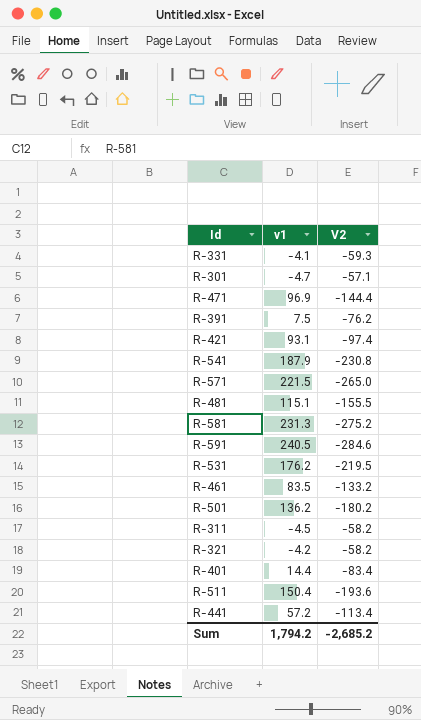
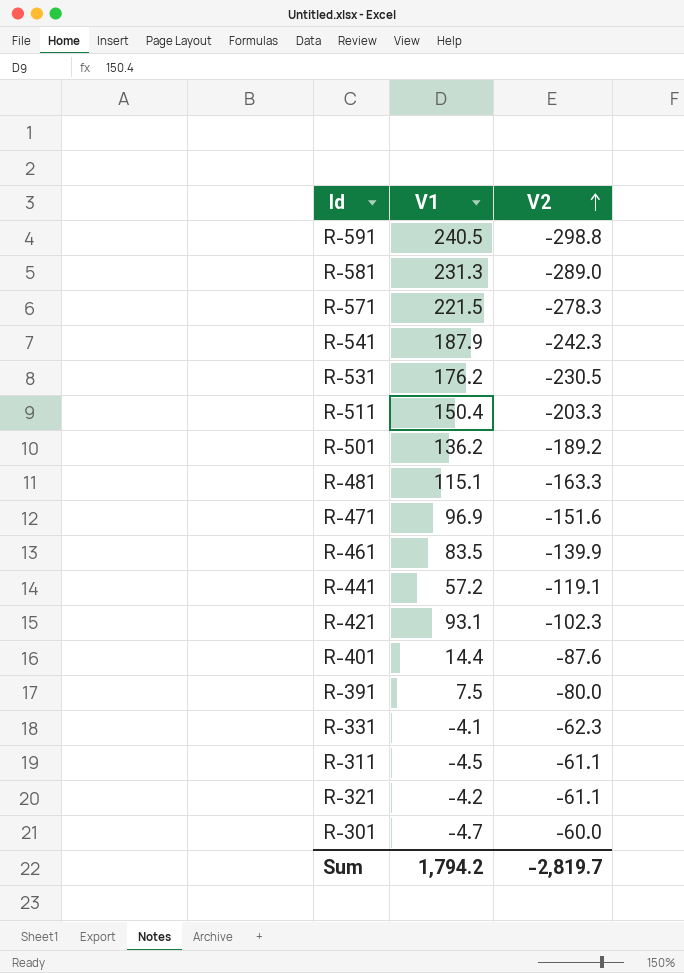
row order: none -> V2 ascending
column name: v1 -> V1
R-591 | V2: -284.6 -> -298.8
R-581 | V2: -275.2 -> -289.0
R-571 | V2: -265.0 -> -278.3
R-541 | V2: -230.8 -> -242.3
R-531 | V2: -219.5 -> -230.5
R-511 | V2: -193.6 -> -203.3
R-501 | V2: -180.2 -> -189.2
R-481 | V2: -155.5 -> -163.3
R-471 | V2: -144.4 -> -151.6
R-461 | V2: -133.2 -> -139.9
R-441 | V2: -113.4 -> -119.1
R-421 | V2: -97.4 -> -102.3
R-401 | V2: -83.4 -> -87.6
R-391 | V2: -76.2 -> -80.0
R-331 | V2: -59.3 -> -62.3
R-311 | V2: -58.2 -> -61.1
R-321 | V2: -58.2 -> -61.1
R-301 | V2: -57.1 -> -60.0
Sum | V2: -2,685.2 -> -2,819.7

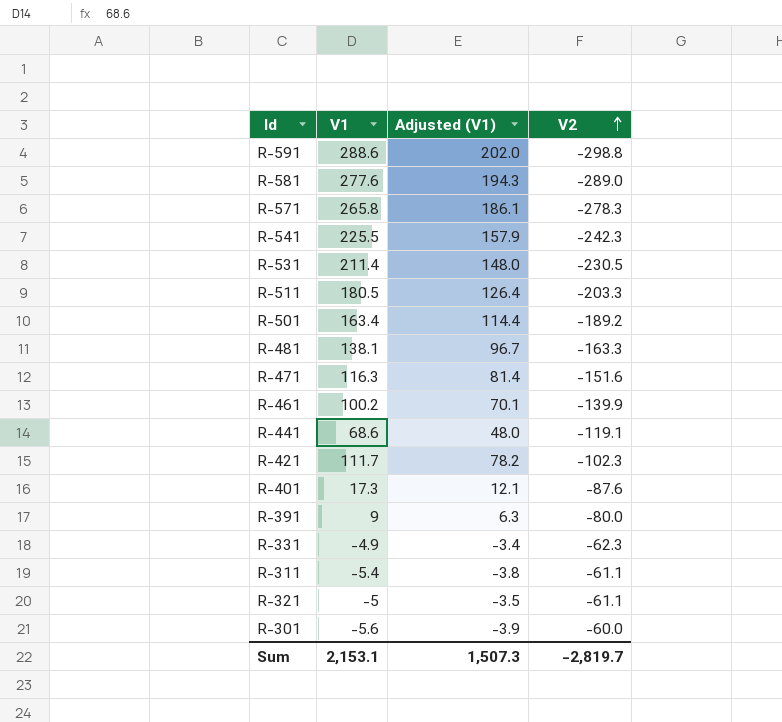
column Adjusted (V1) | formula: none -> [V1] * 0.7
R-591 | V1: 240.5 -> 288.6
R-581 | V1: 231.3 -> 277.6
R-571 | V1: 221.5 -> 265.8
R-541 | V1: 187.9 -> 225.5
R-531 | V1: 176.2 -> 211.4
R-511 | V1: 150.4 -> 180.5
R-501 | V1: 136.2 -> 163.4
R-481 | V1: 115.1 -> 138.1
R-471 | V1: 96.9 -> 116.3
R-461 | V1: 83.5 -> 100.2
R-441 | V1: 57.2 -> 68.6
R-421 | V1: 93.1 -> 111.7
R-401 | V1: 14.4 -> 17.3
R-391 | V1: 7.5 -> 9
R-331 | V1: -4.1 -> -4.9
R-311 | V1: -4.5 -> -5.4
R-321 | V1: -4.2 -> -5
R-301 | V1: -4.7 -> -5.6
Sum | V1: 1,794.2 -> 2,153.1

